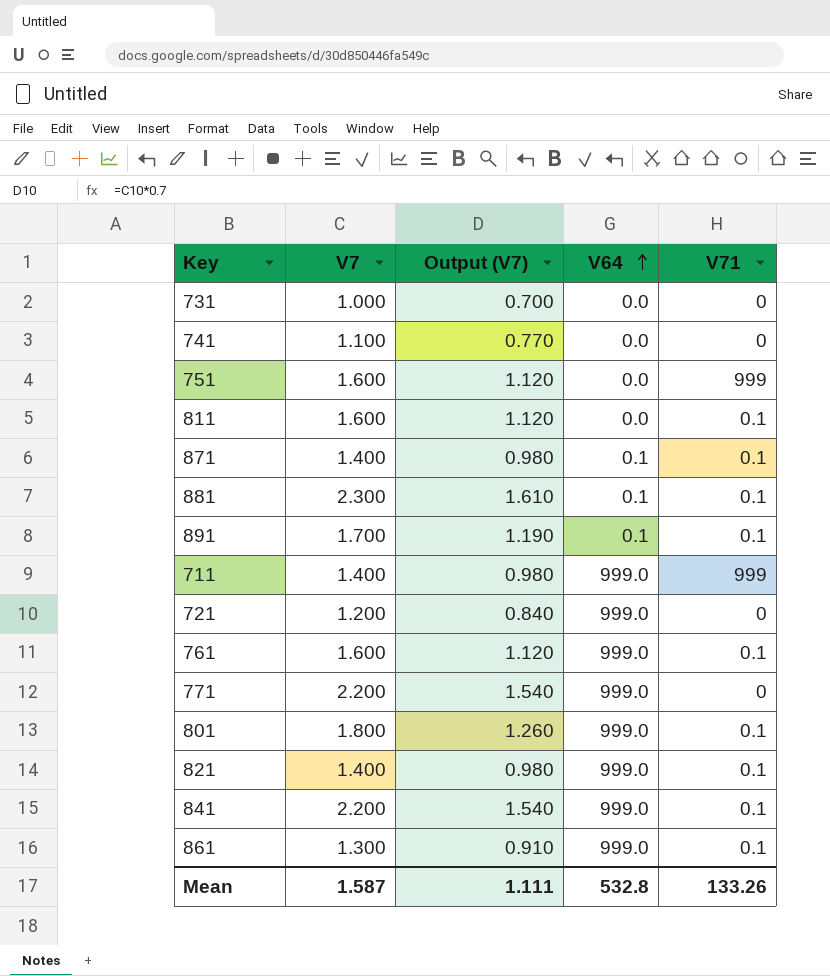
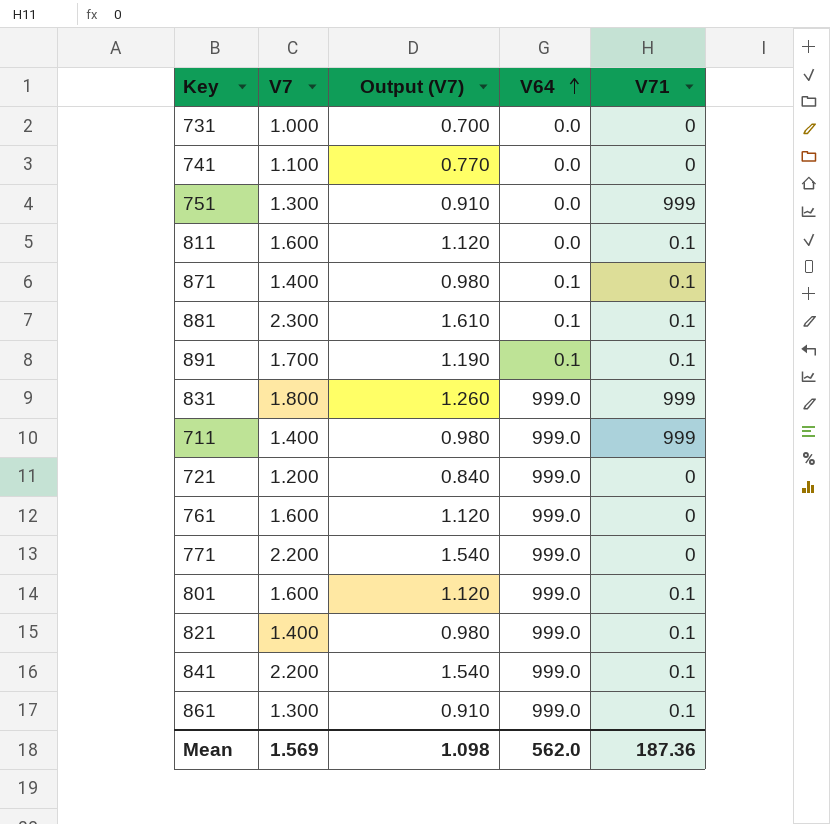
751 | V7: 1.600 -> 1.300
751 | Output (V7): 1.120 -> 0.910
row 831: none -> 1.800 | 1.260 | 999.0 | 999
761 | V71: 0.1 -> 0
801 | V7: 1.800 -> 1.600
801 | Output (V7): 1.260 -> 1.120
Mean | V7: 1.587 -> 1.569
Mean | Output (V7): 1.111 -> 1.098
Mean | V64: 532.8 -> 562.0
Mean | V71: 133.26 -> 187.36

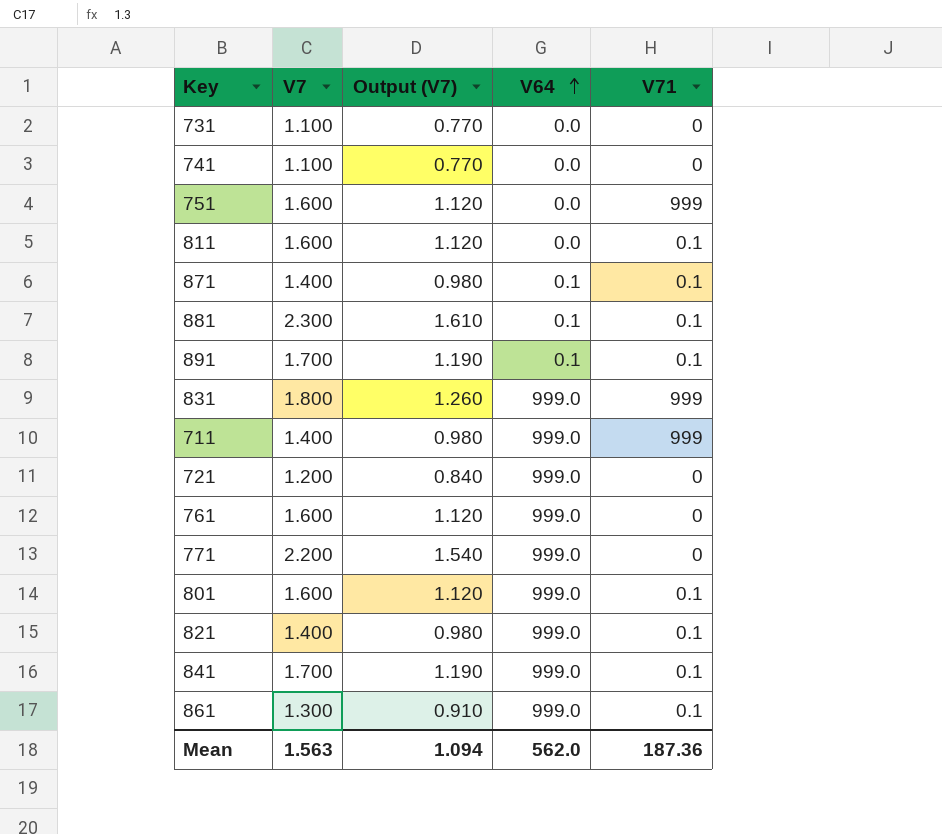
731 | V7: 1.000 -> 1.100
731 | Output (V7): 0.700 -> 0.770
751 | V7: 1.300 -> 1.600
751 | Output (V7): 0.910 -> 1.120
841 | V7: 2.200 -> 1.700
841 | Output (V7): 1.540 -> 1.190
Mean | V7: 1.569 -> 1.563
Mean | Output (V7): 1.098 -> 1.094

